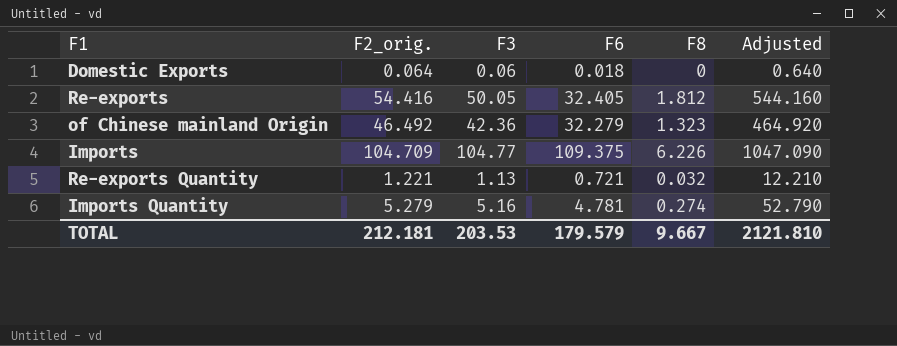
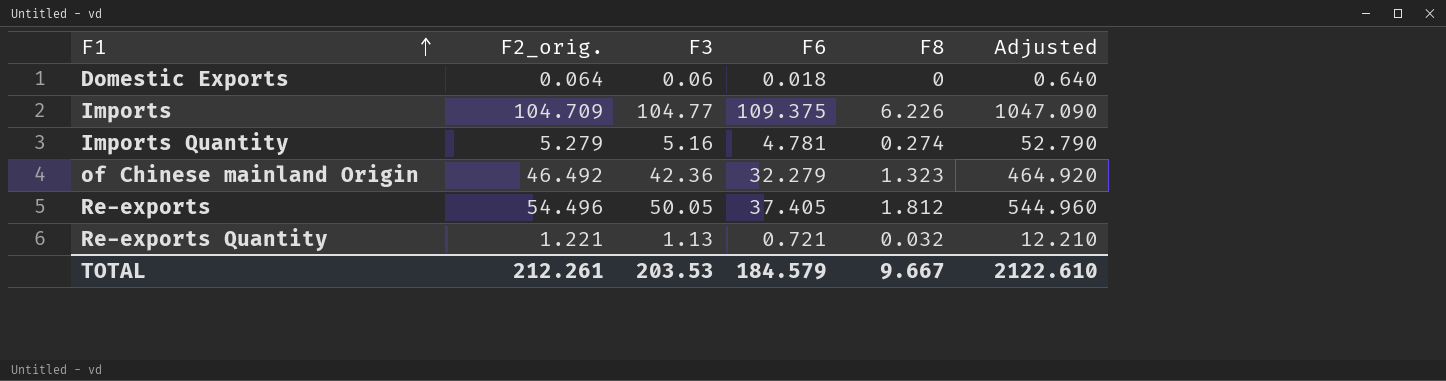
row order: none -> F1 ascending
Re-exports | F2_orig.: 54.416 -> 54.496
Re-exports | F6: 32.405 -> 37.405
Re-exports | Adjusted: 544.160 -> 544.960
TOTAL | F2_orig.: 212.181 -> 212.261
TOTAL | F6: 179.579 -> 184.579
TOTAL | Adjusted: 2121.810 -> 2122.610

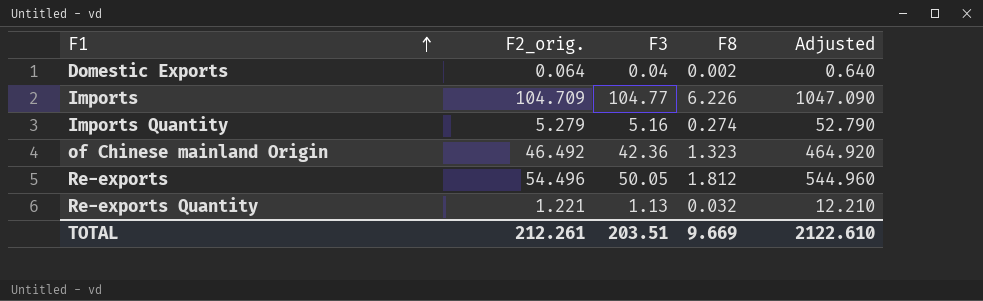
column F6 | position: 4 -> none
Domestic Exports | F3: 0.06 -> 0.04
Domestic Exports | F8: 0 -> 0.002
TOTAL | F3: 203.53 -> 203.51
TOTAL | F8: 9.667 -> 9.669

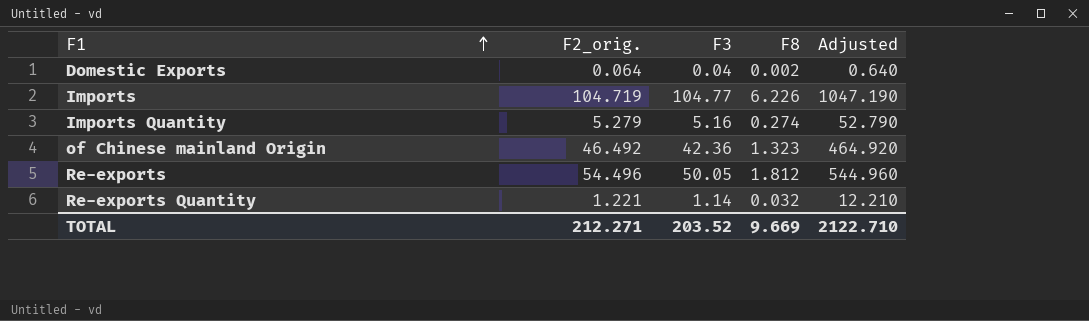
Imports | F2_orig.: 104.709 -> 104.719
Imports | Adjusted: 1047.090 -> 1047.190
Re-exports Quantity | F3: 1.13 -> 1.14
TOTAL | F2_orig.: 212.261 -> 212.271
TOTAL | F3: 203.51 -> 203.52
TOTAL | Adjusted: 2122.610 -> 2122.710

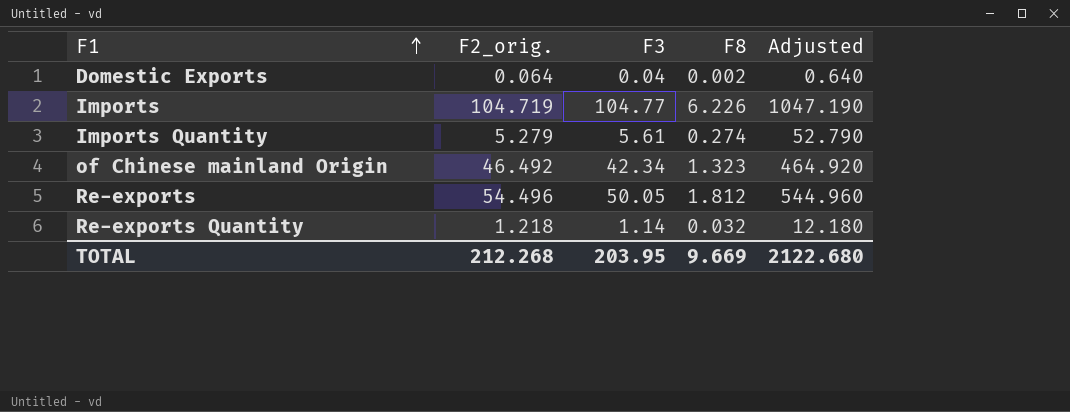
Imports Quantity | F3: 5.16 -> 5.61
of Chinese mainland Origin | F3: 42.36 -> 42.34
Re-exports Quantity | F2_orig.: 1.221 -> 1.218
Re-exports Quantity | Adjusted: 12.210 -> 12.180
TOTAL | F2_orig.: 212.271 -> 212.268
TOTAL | F3: 203.52 -> 203.95
TOTAL | Adjusted: 2122.710 -> 2122.680

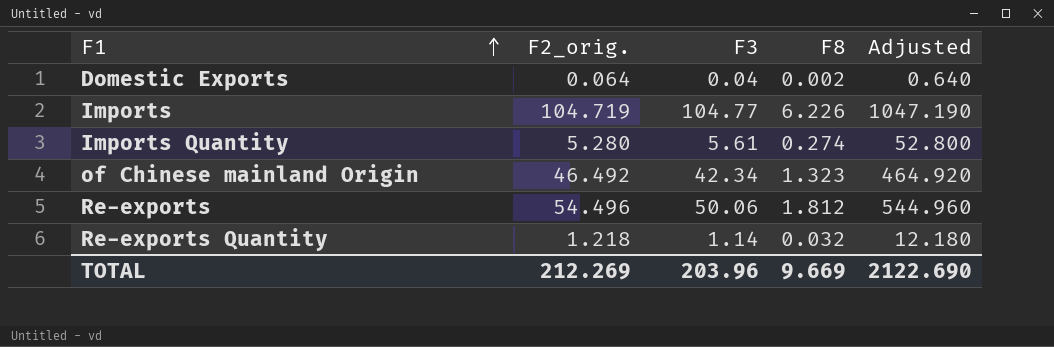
Imports Quantity | F2_orig.: 5.279 -> 5.280
Imports Quantity | Adjusted: 52.790 -> 52.800
Re-exports | F3: 50.05 -> 50.06
TOTAL | F2_orig.: 212.268 -> 212.269
TOTAL | F3: 203.95 -> 203.96
TOTAL | Adjusted: 2122.680 -> 2122.690

